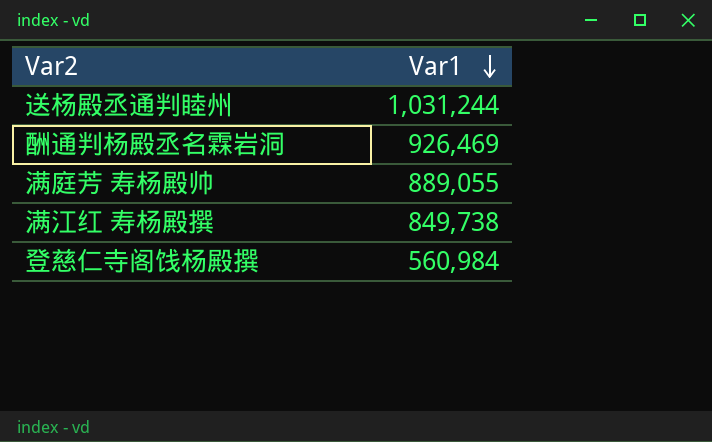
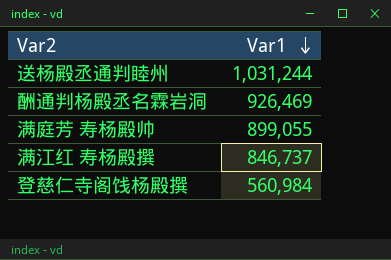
满庭芳 寿杨殿帅 | Var1: 889,055 -> 899,055
满江红 寿杨殿撰 | Var1: 849,738 -> 846,737

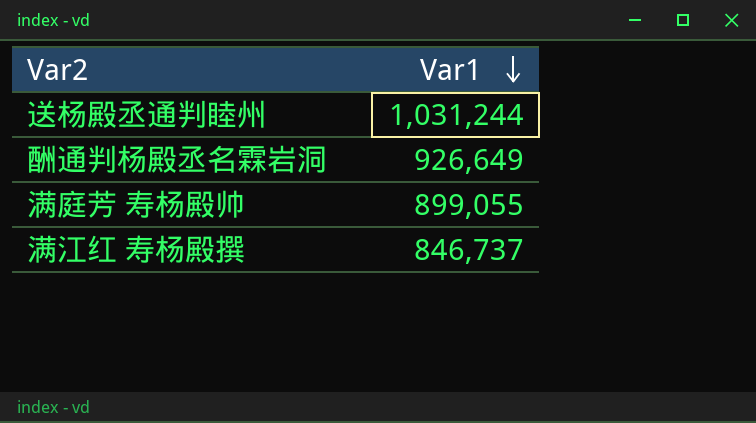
row 登慈仁寺阁饯杨殿撰: 560,984 -> none
酬通判杨殿丞名霖岩洞 | Var1: 926,469 -> 926,649

